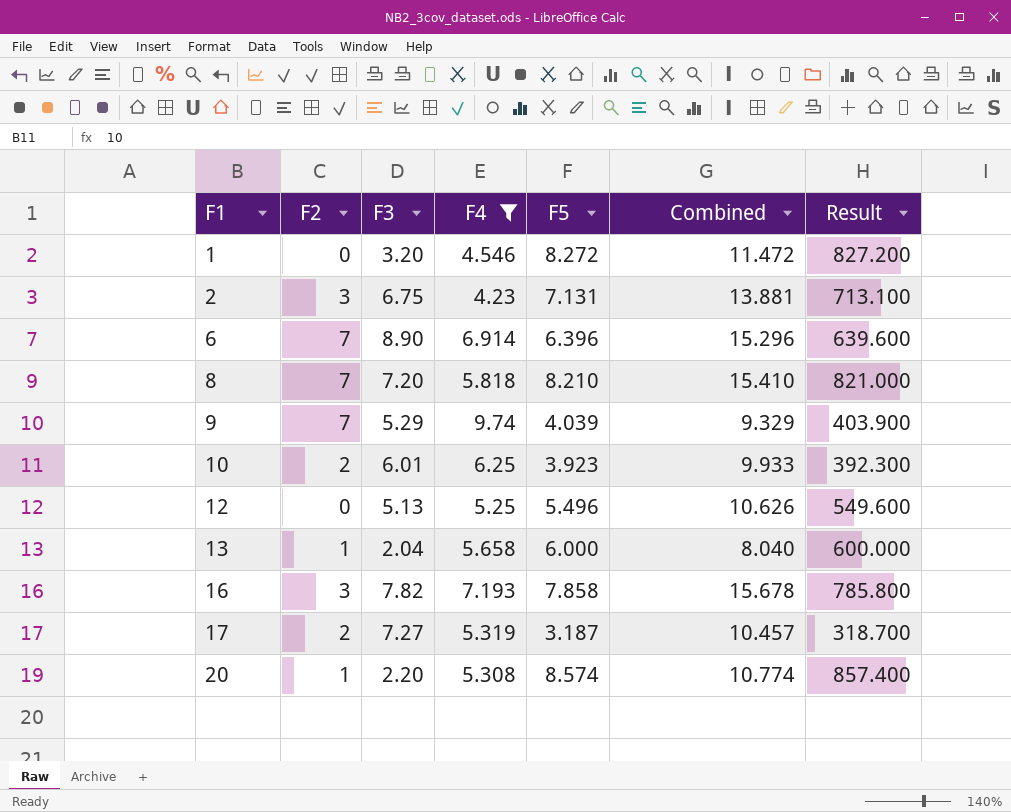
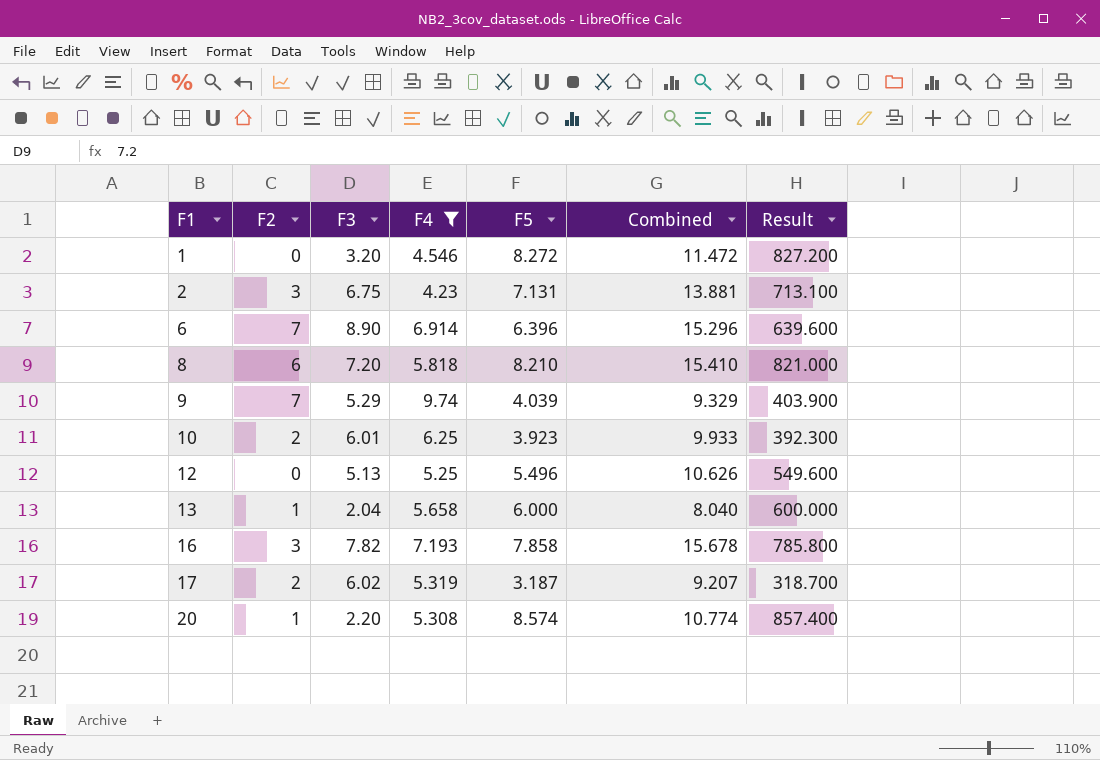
8 | F2: 7 -> 6
17 | F3: 7.27 -> 6.02
17 | Combined: 10.457 -> 9.207

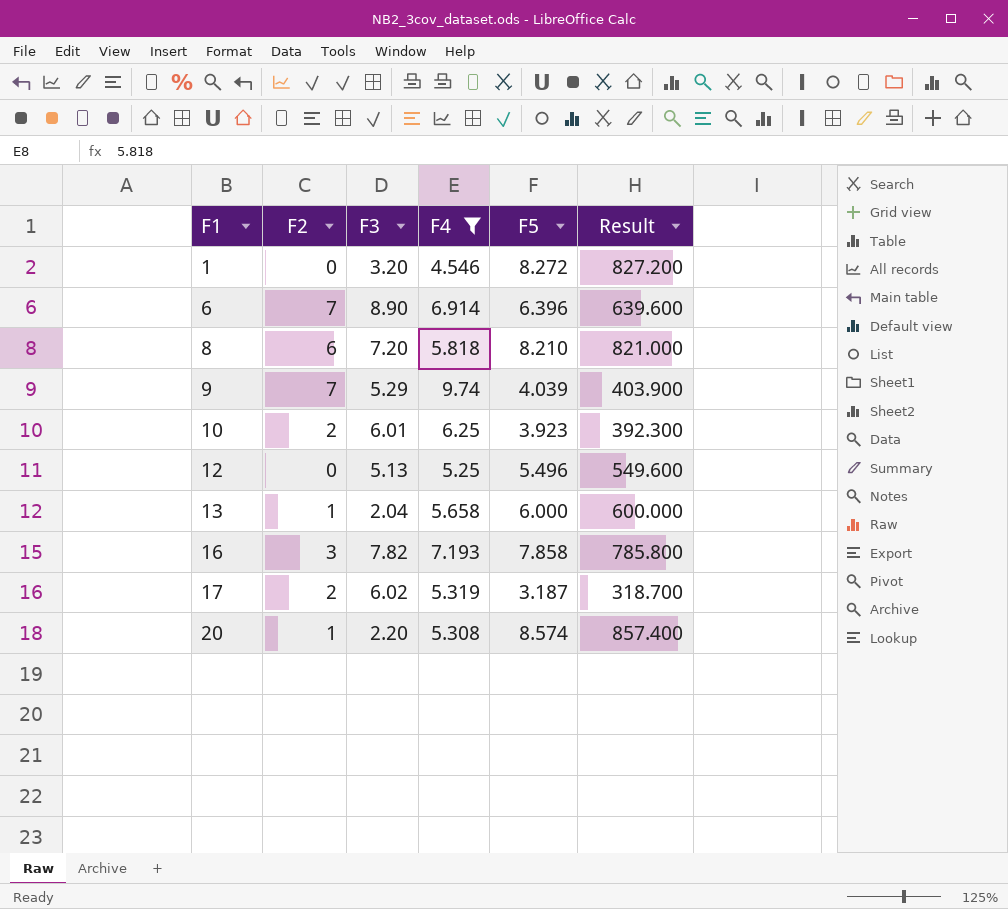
column Combined | formula: [F3] + [F5] -> none
row 2: 3 | 6.75 | 4.23 | 7.131 | 13.881 | 713.100 -> none

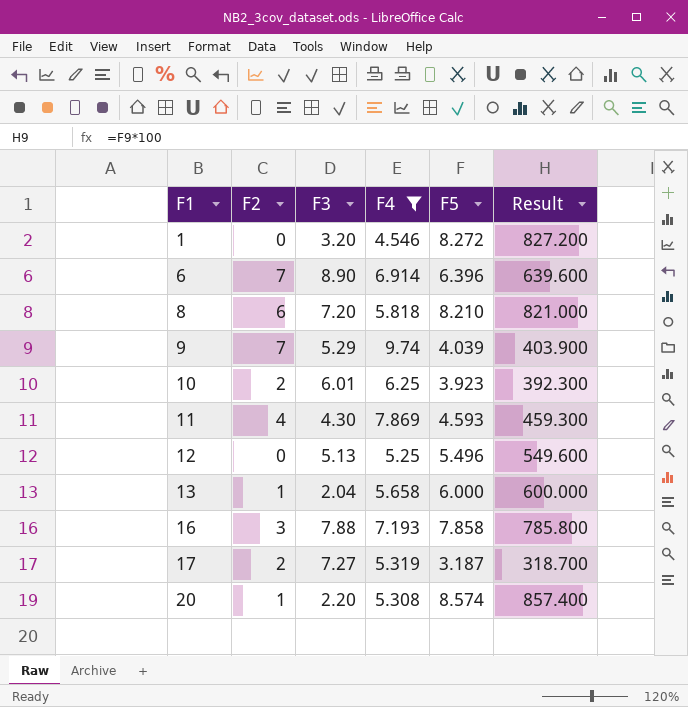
row 11: none -> 4 | 4.30 | 7.869 | 4.593 | 459.300
16 | F3: 7.82 -> 7.88
17 | F3: 6.02 -> 7.27

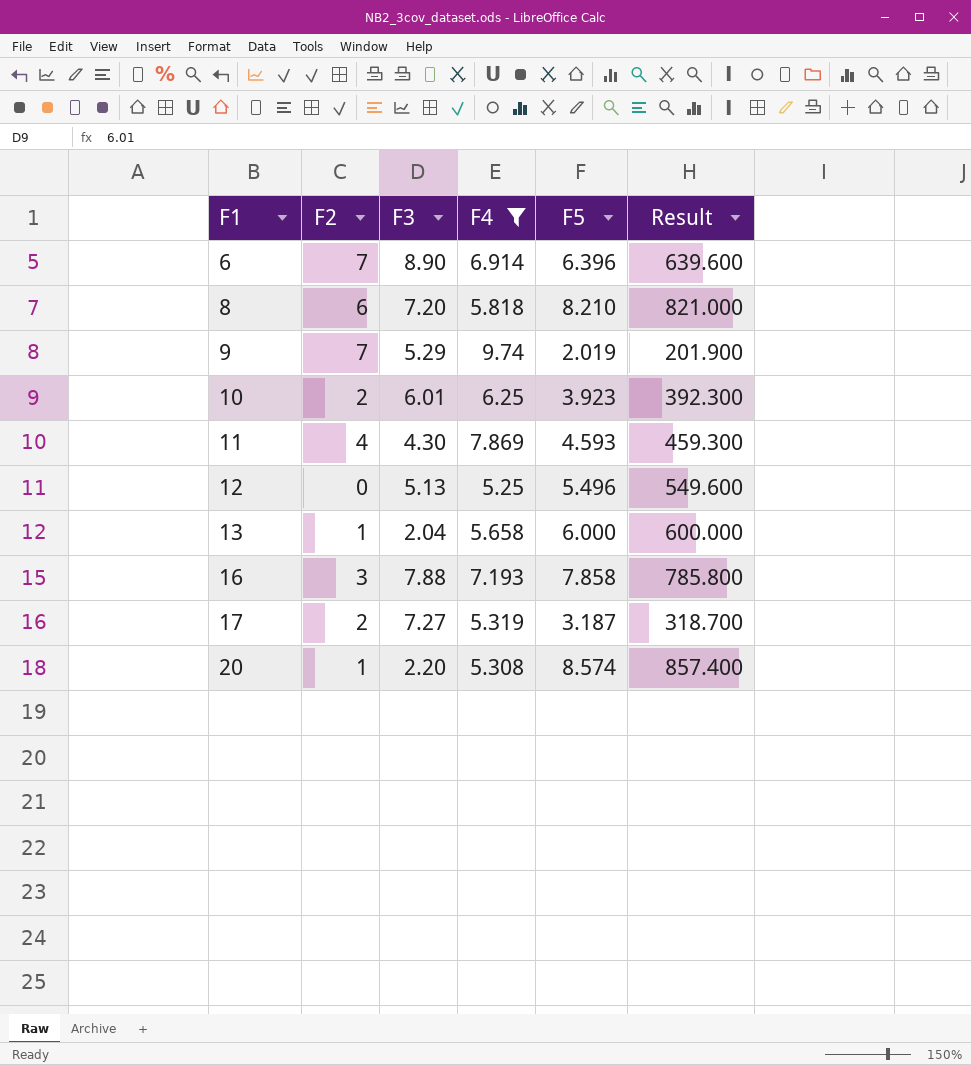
row 1: 0 | 3.20 | 4.546 | 8.272 | 827.200 -> none
9 | F5: 4.039 -> 2.019
9 | Result: 403.900 -> 201.900

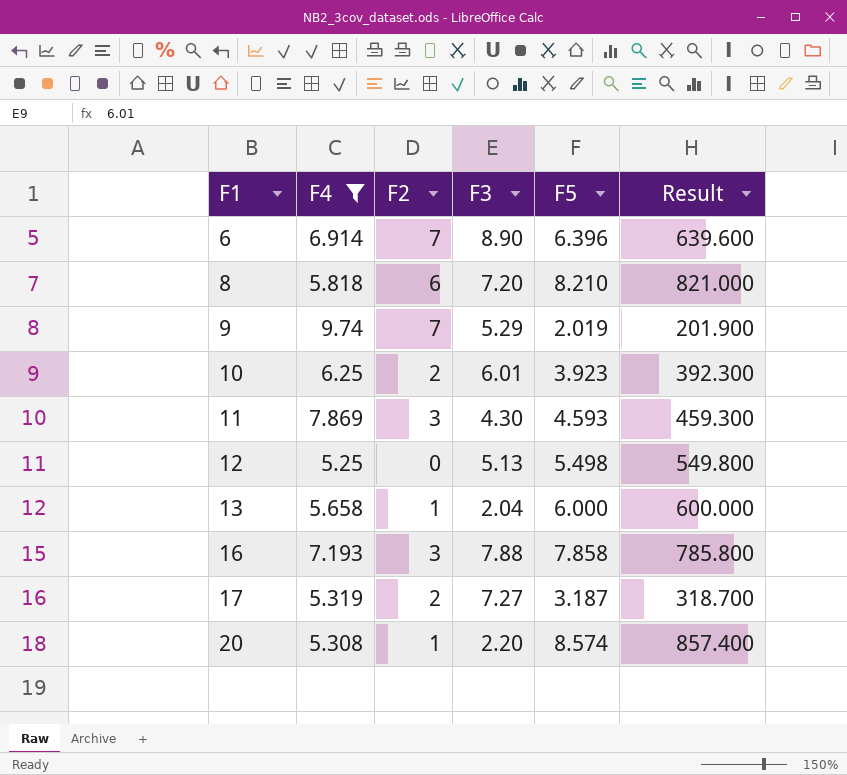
column F4 | position: 4 -> 2
11 | F2: 4 -> 3
12 | F5: 5.496 -> 5.498
12 | Result: 549.600 -> 549.800

